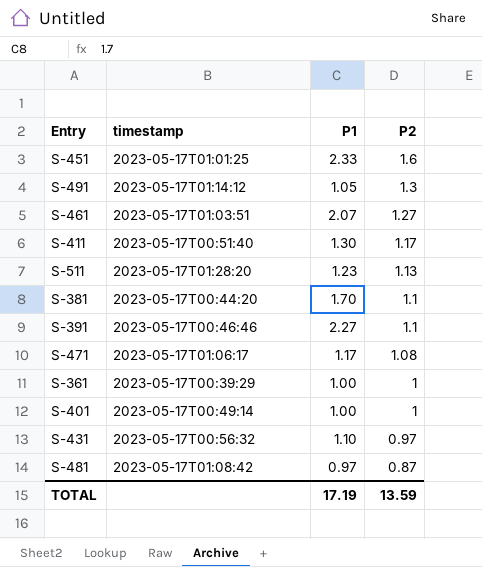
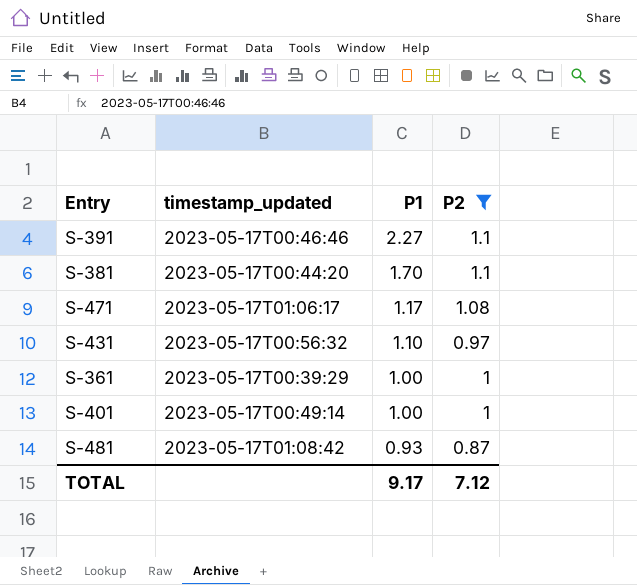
filter: none -> P2 <= 1.1
row order: P2 descending -> P1 descending
column name: timestamp -> timestamp_updated
S-481 | P1: 0.97 -> 0.93
TOTAL | P1: 17.19 -> 9.17
TOTAL | P2: 13.59 -> 7.12

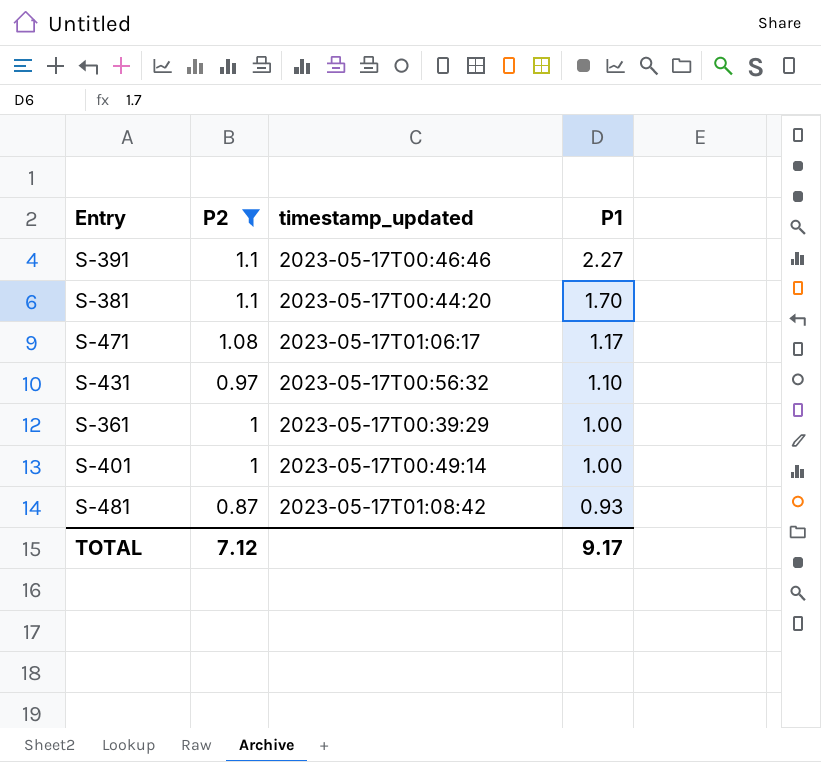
column P2 | position: 4 -> 2

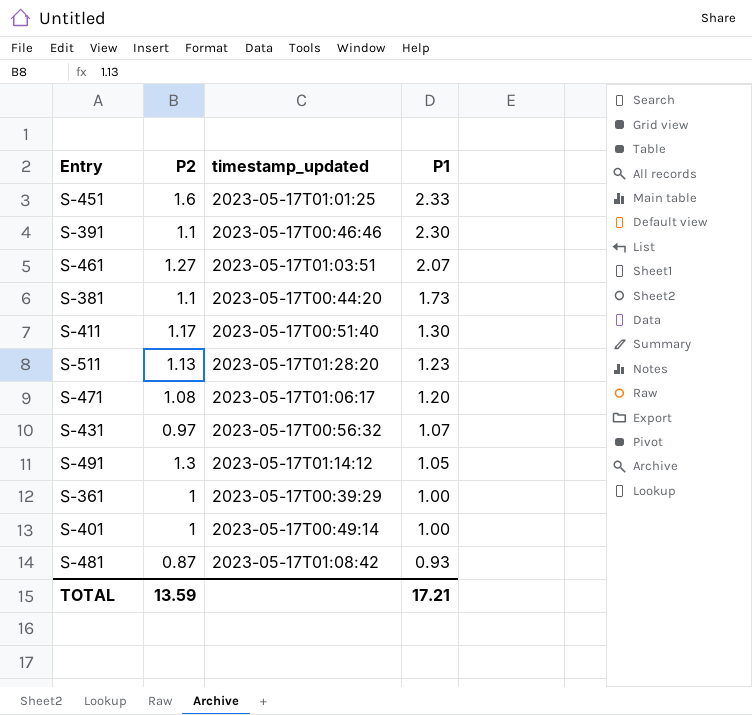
filter: P2 <= 1.1 -> none
S-391 | P1: 2.27 -> 2.30
S-381 | P1: 1.70 -> 1.73
S-471 | P1: 1.17 -> 1.20
S-431 | P1: 1.10 -> 1.07
TOTAL | P2: 7.12 -> 13.59
TOTAL | P1: 9.17 -> 17.21

